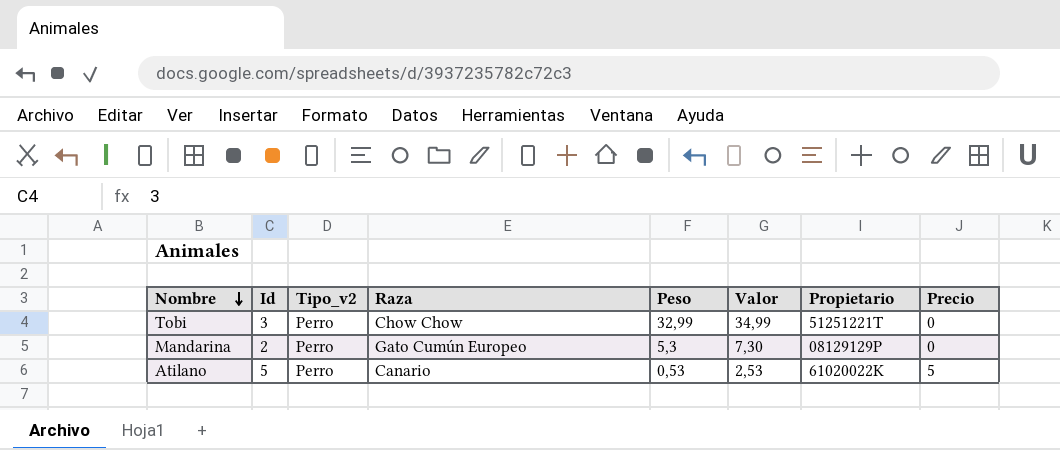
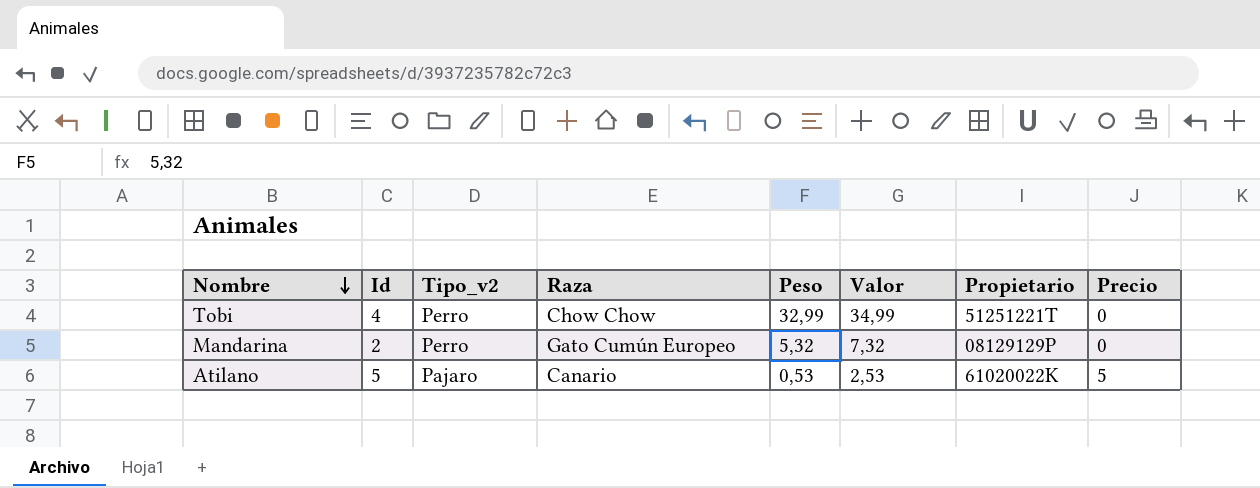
Tobi | Id: 3 -> 4
Mandarina | Peso: 5,3 -> 5,32
Mandarina | Valor: 7,30 -> 7,32
Atilano | Tipo_v2: Perro -> Pajaro

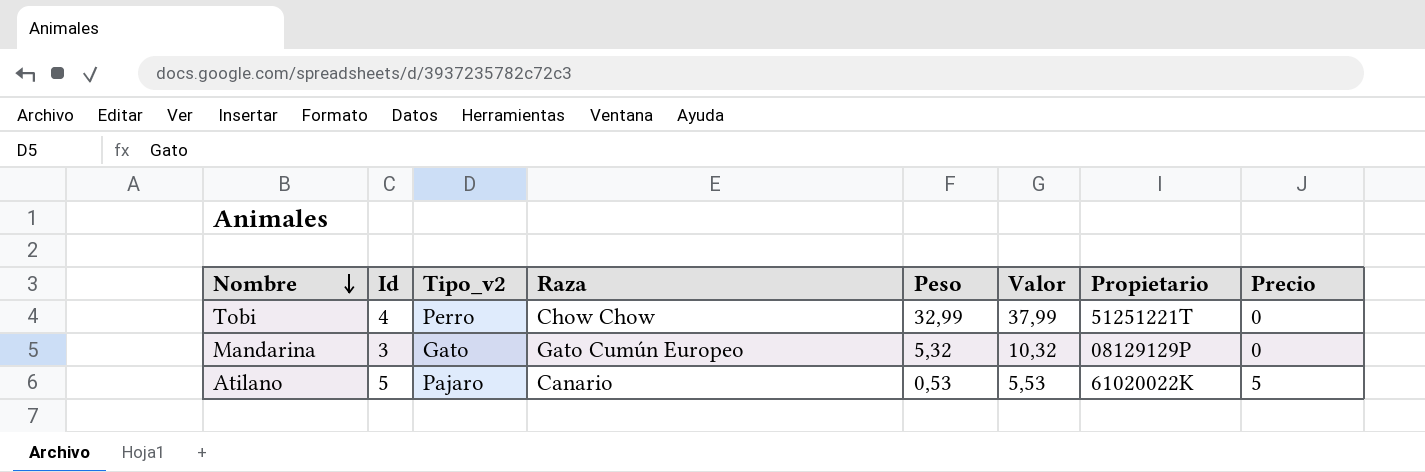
column Valor | formula: [Peso] + 2 -> [Peso] + 5
Mandarina | Id: 2 -> 3
Mandarina | Tipo_v2: Perro -> Gato

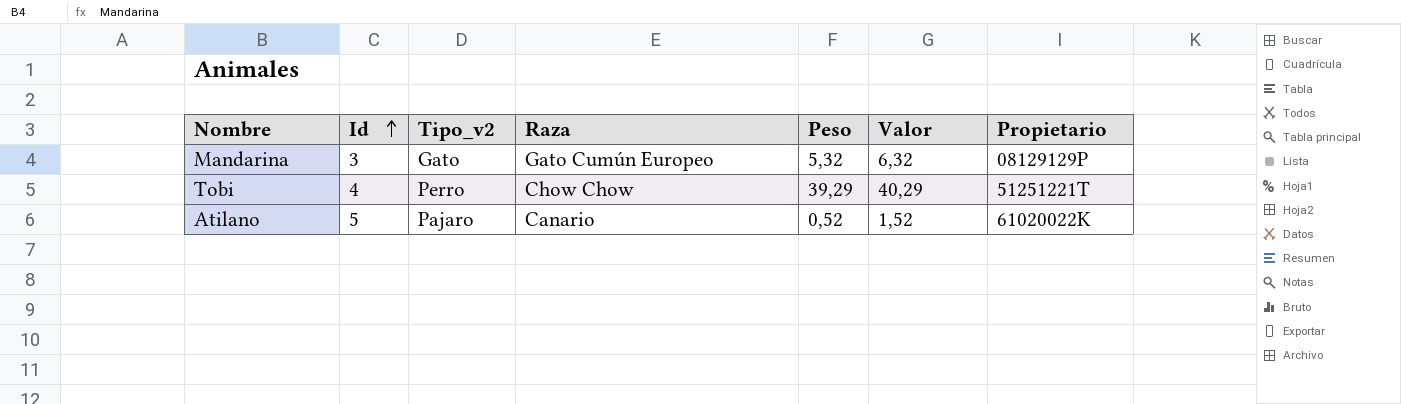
row order: Nombre descending -> Id ascending
column Precio | position: 8 -> none
column Valor | formula: [Peso] + 5 -> [Peso] + 1
Tobi | Peso: 32,99 -> 39,29
Atilano | Peso: 0,53 -> 0,52

